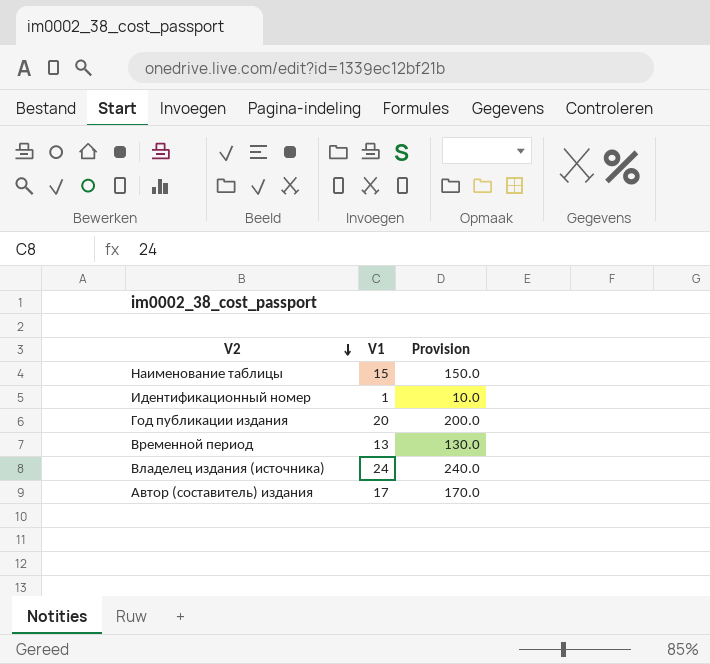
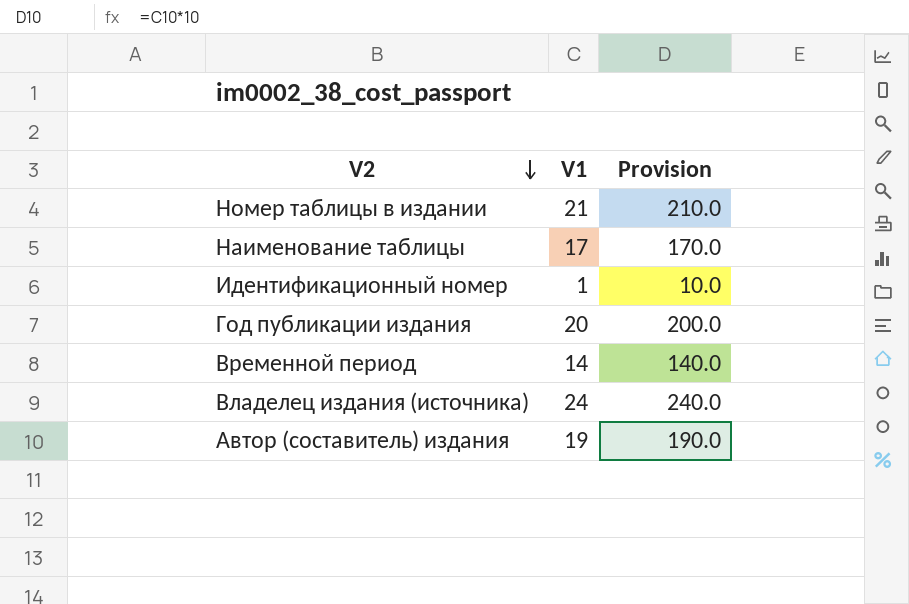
row Номер таблицы в издании: none -> 21 | 210.0
Наименование таблицы | V1: 15 -> 17
Наименование таблицы | Provision: 150.0 -> 170.0
Временной период | V1: 13 -> 14
Временной период | Provision: 130.0 -> 140.0
Автор (составитель) издания | V1: 17 -> 19
Автор (составитель) издания | Provision: 170.0 -> 190.0

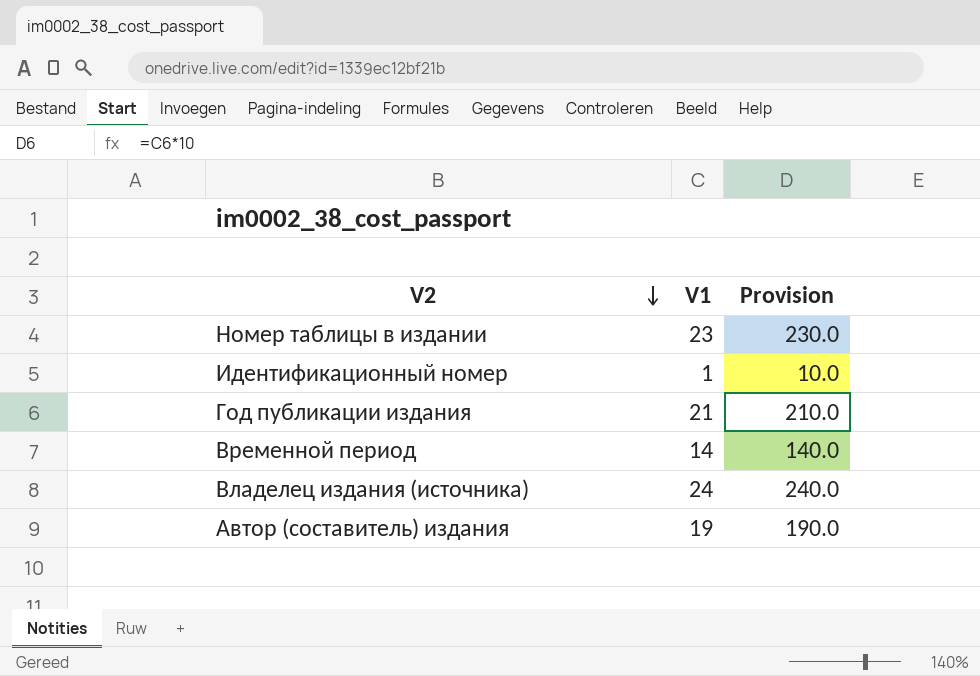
row Наименование таблицы: 17 | 170.0 -> none
Номер таблицы в издании | V1: 21 -> 23
Номер таблицы в издании | Provision: 210.0 -> 230.0
Год публикации издания | V1: 20 -> 21
Год публикации издания | Provision: 200.0 -> 210.0

